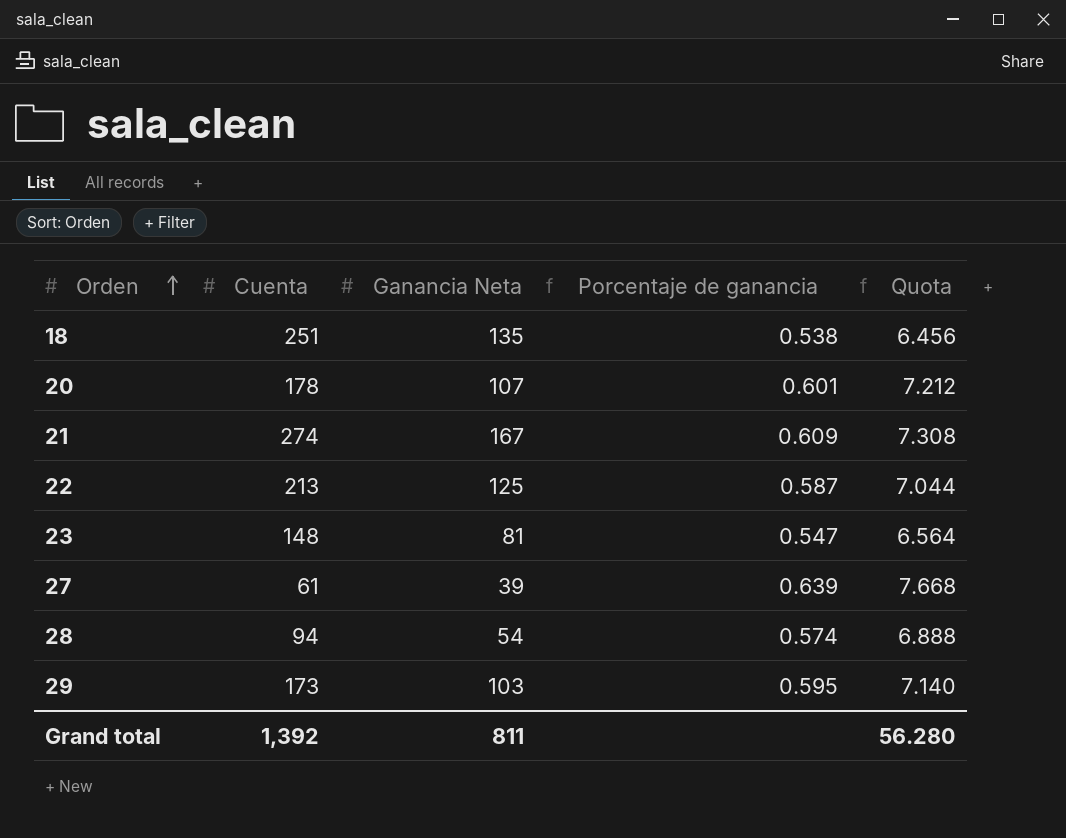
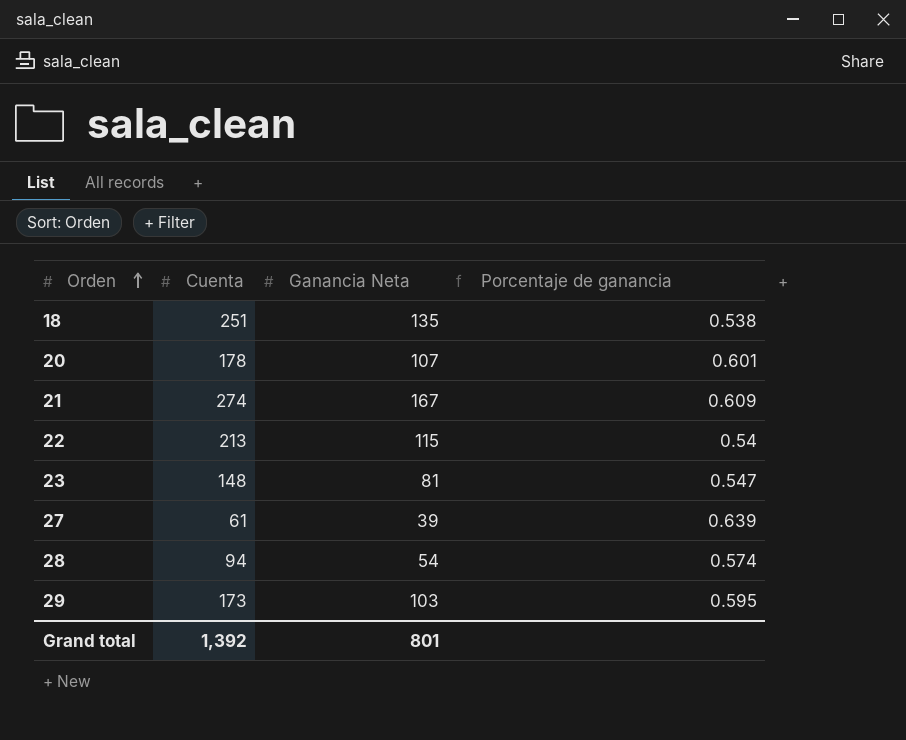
column Quota | formula: [Porcentaje de ganancia] * 12 -> none
22 | Ganancia Neta: 125 -> 115
22 | Porcentaje de ganancia: 0.587 -> 0.54
Grand total | Ganancia Neta: 811 -> 801

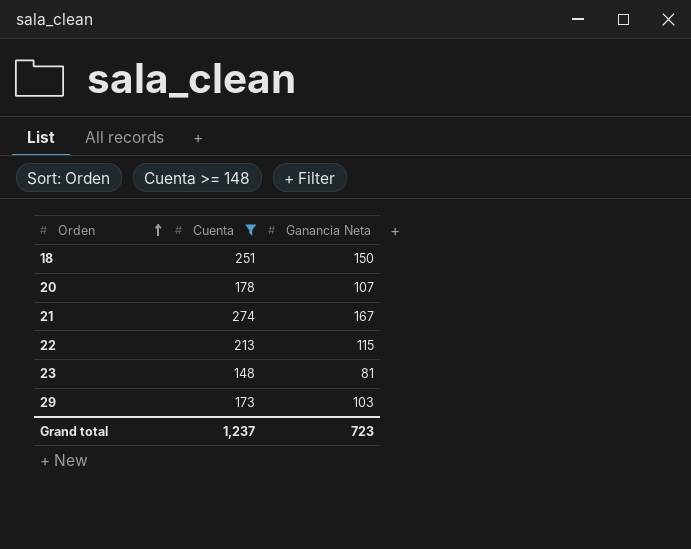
filter: none -> Cuenta >= 148
column Porcentaje de ganancia | formula: [Ganancia Neta] / [Cuenta] -> none
18 | Ganancia Neta: 135 -> 150
Grand total | Cuenta: 1,392 -> 1,237
Grand total | Ganancia Neta: 801 -> 723

